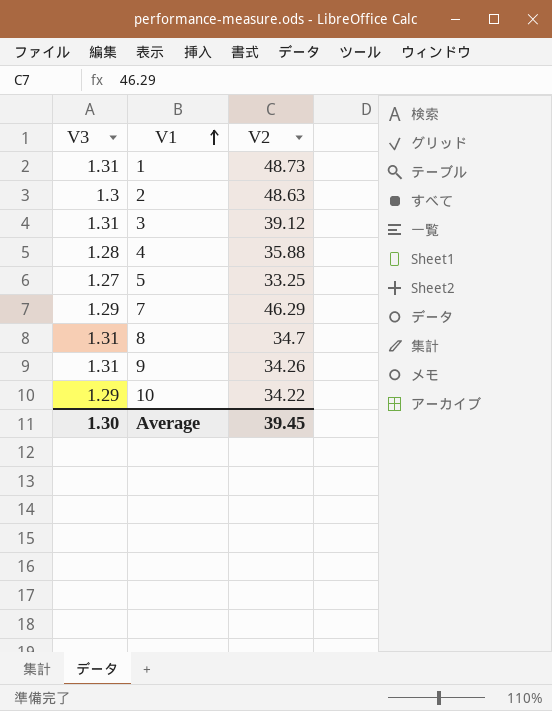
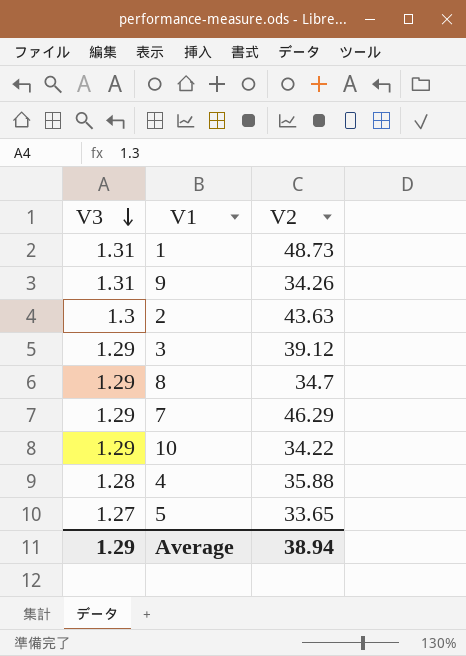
row order: V1 ascending -> V3 descending
2 | V2: 48.63 -> 43.63
3 | V3: 1.31 -> 1.29
8 | V3: 1.31 -> 1.29
5 | V2: 33.25 -> 33.65
Average | V3: 1.30 -> 1.29
Average | V2: 39.45 -> 38.94

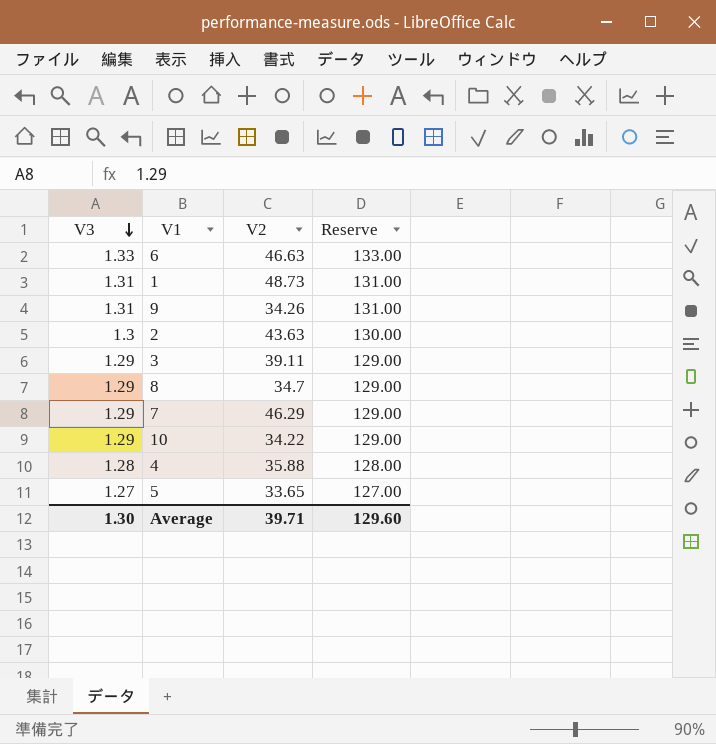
column Reserve | formula: none -> [V3] * 100
row 6: none -> 1.33 | 46.63 | 133.00
3 | V2: 39.12 -> 39.11
Average | V3: 1.29 -> 1.30
Average | V2: 38.94 -> 39.71

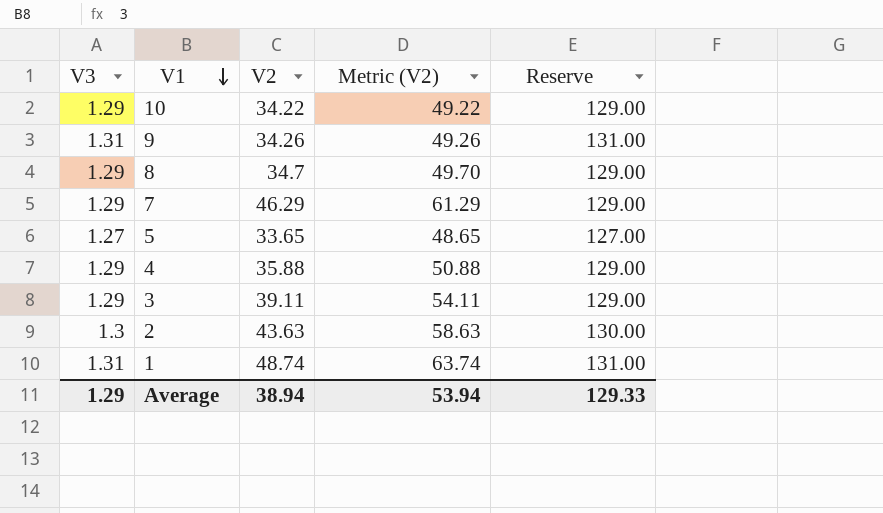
row order: V3 descending -> V1 descending
column Metric (V2) | formula: none -> [V2] + 15
row 6: 1.33 | 46.63 | 133.00 -> none
4 | V3: 1.28 -> 1.29
4 | Reserve: 128.00 -> 129.00
1 | V2: 48.73 -> 48.74
Average | V3: 1.30 -> 1.29
Average | V2: 39.71 -> 38.94
Average | Reserve: 129.60 -> 129.33

